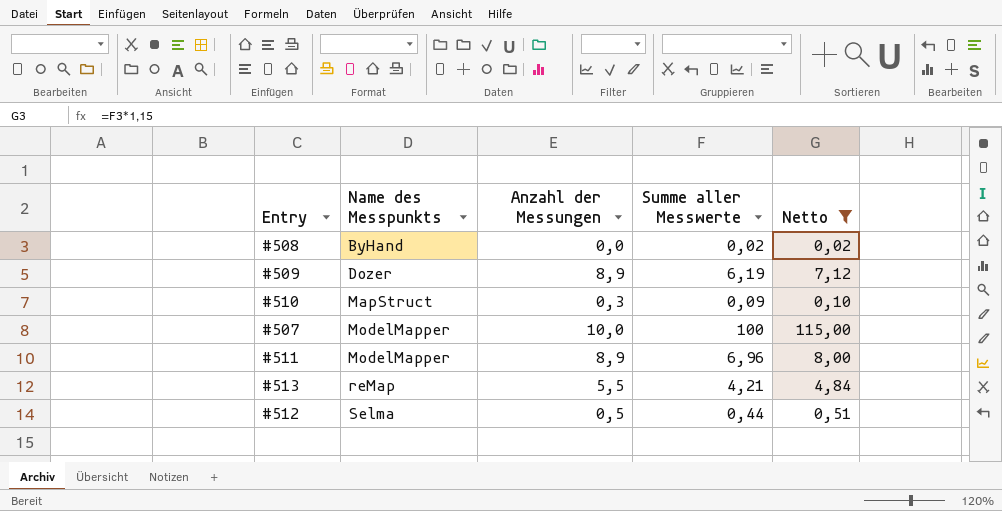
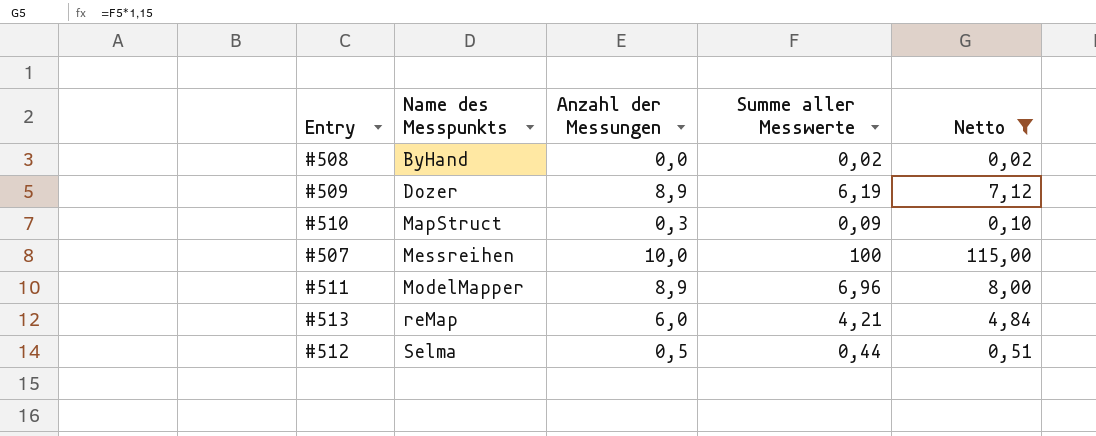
#507 | Name des Messpunkts: ModelMapper -> Messreihen
#513 | Anzahl der Messungen: 5,5 -> 6,0

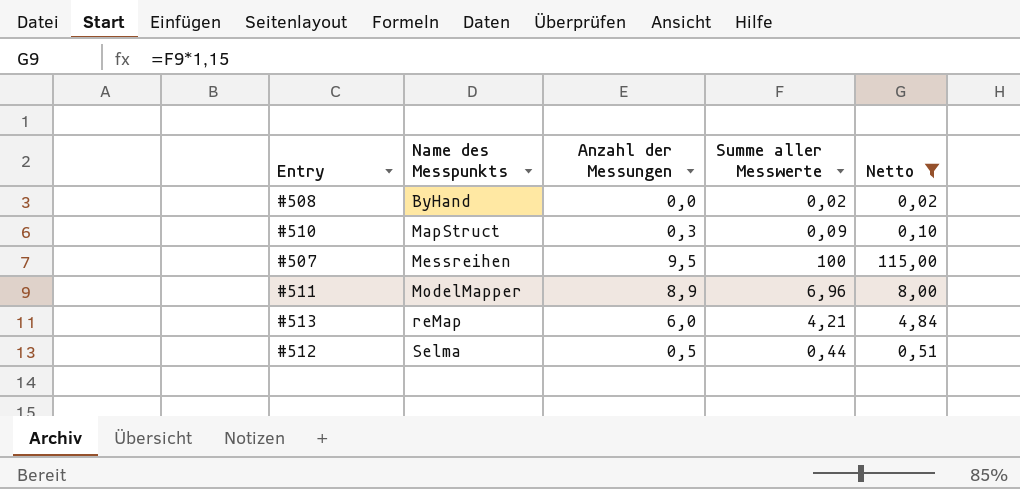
row #509: Dozer | 8,9 | 6,19 | 7,12 -> none
#507 | Anzahl der Messungen: 10,0 -> 9,5

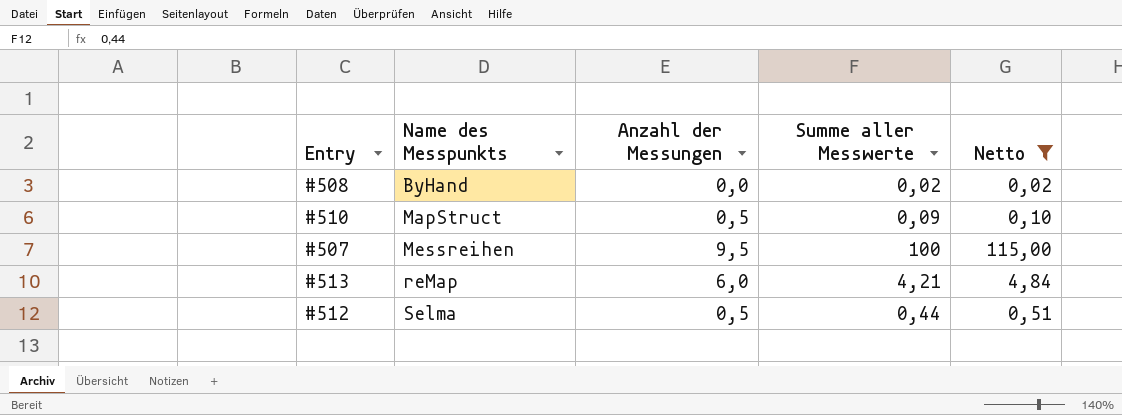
row #511: ModelMapper | 8,9 | 6,96 | 8,00 -> none
#510 | Anzahl der Messungen: 0,3 -> 0,5

